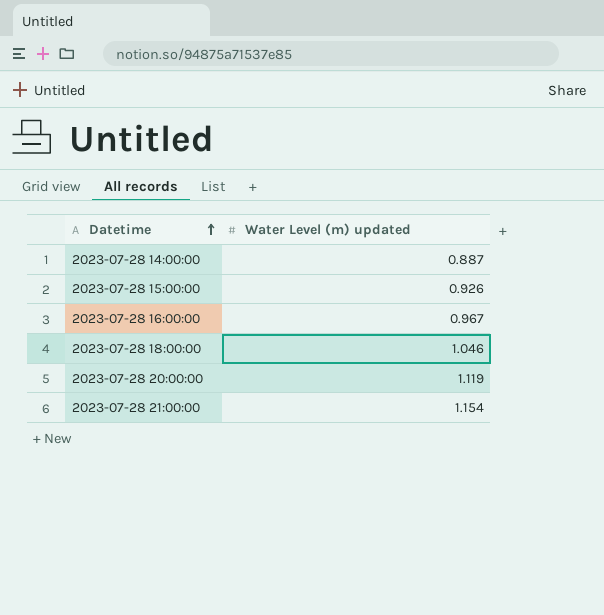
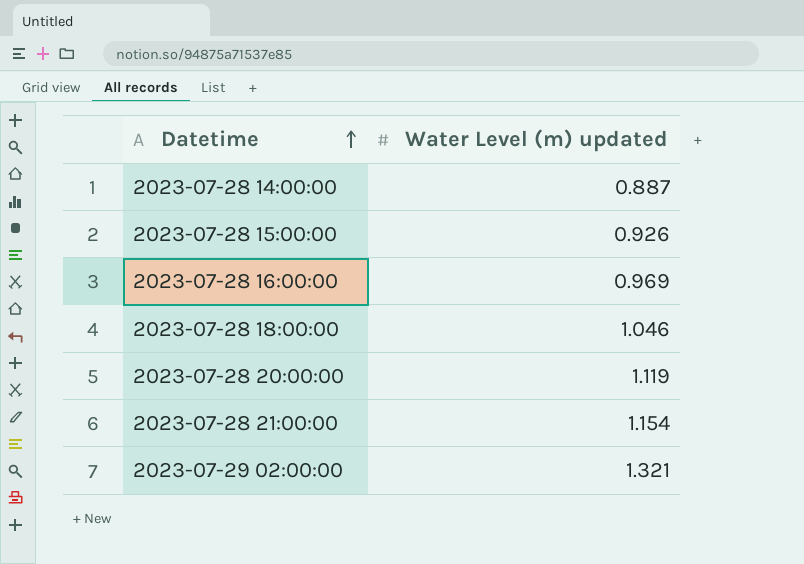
2023-07-28 16:00:00 | Water Level (m) updated: 0.967 -> 0.969
row 2023-07-29 02:00:00: none -> 1.321

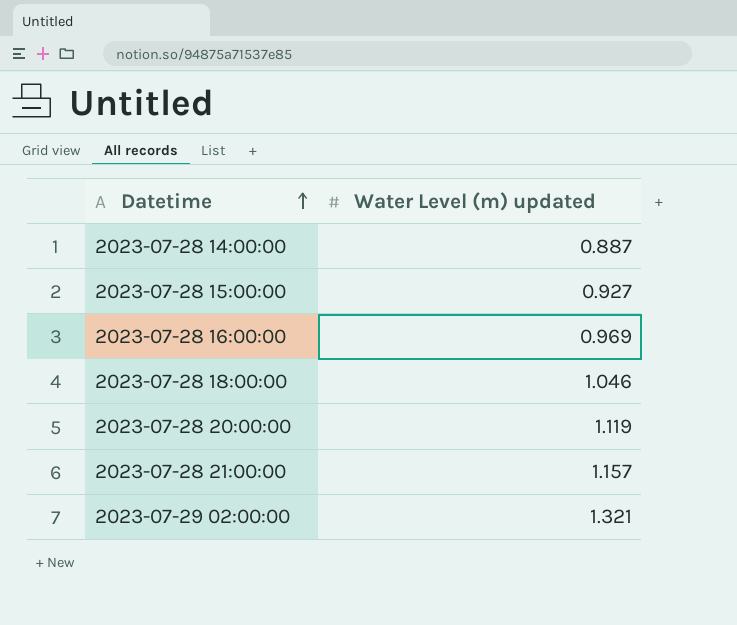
2023-07-28 15:00:00 | Water Level (m) updated: 0.926 -> 0.927
2023-07-28 21:00:00 | Water Level (m) updated: 1.154 -> 1.157

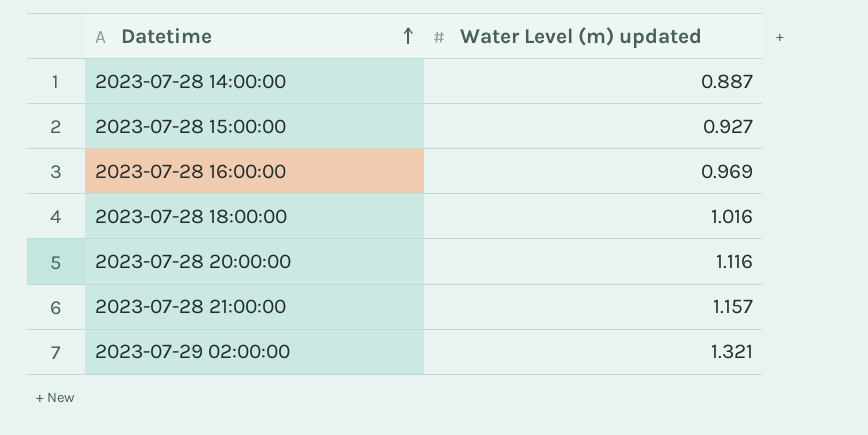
2023-07-28 18:00:00 | Water Level (m) updated: 1.046 -> 1.016
2023-07-28 20:00:00 | Water Level (m) updated: 1.119 -> 1.116

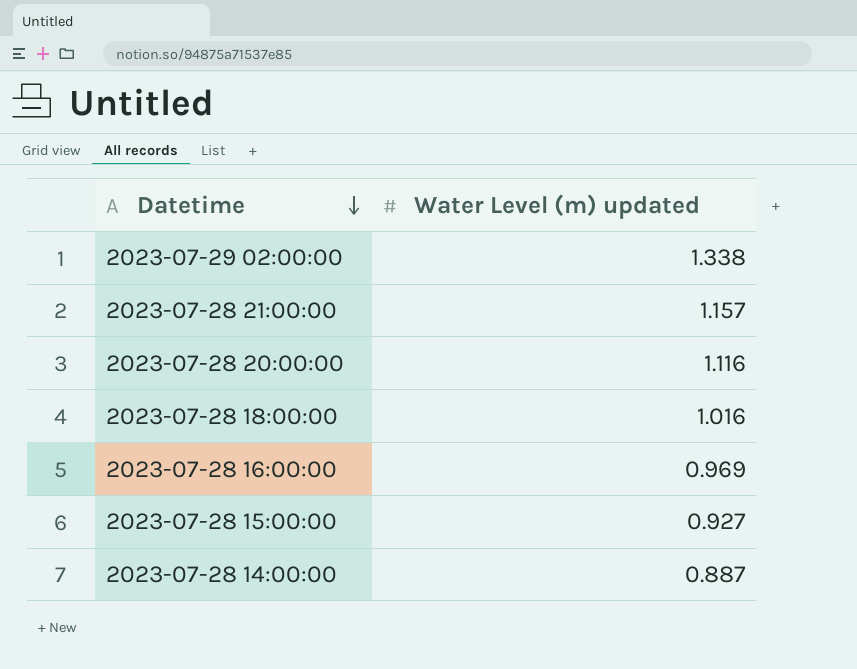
row order: Datetime ascending -> Datetime descending
2023-07-29 02:00:00 | Water Level (m) updated: 1.321 -> 1.338

